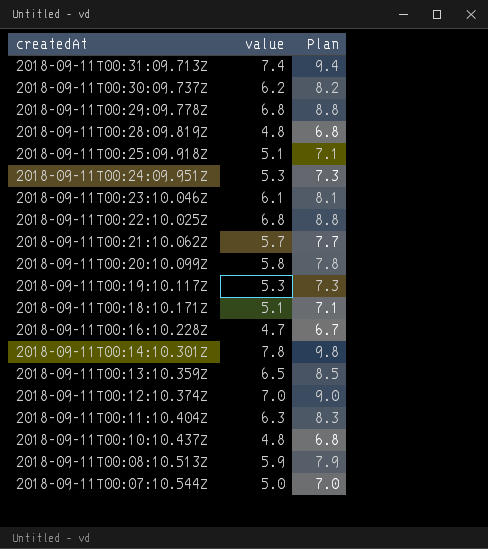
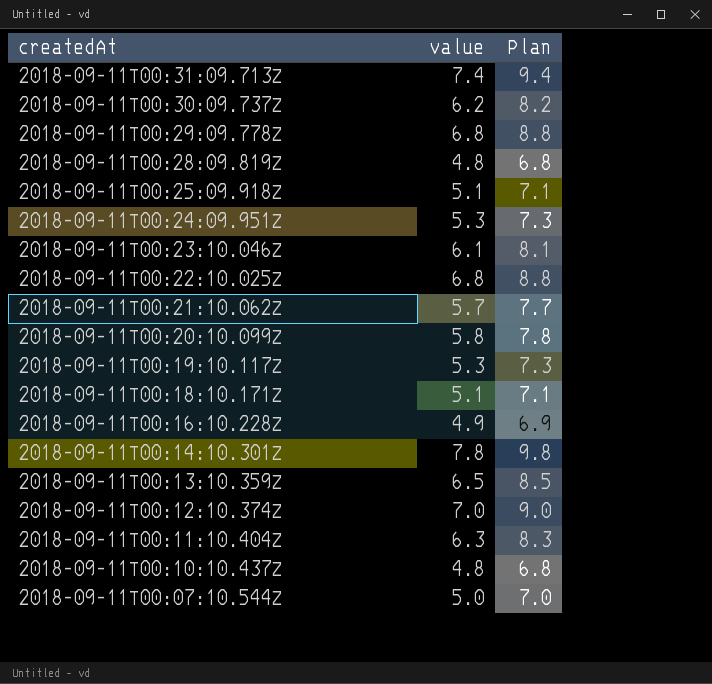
row 2018-09-11T00:08:10.513Z: 5.9 | 7.9 -> none
2018-09-11T00:16:10.228Z | value: 4.7 -> 4.9
2018-09-11T00:16:10.228Z | Plan: 6.7 -> 6.9

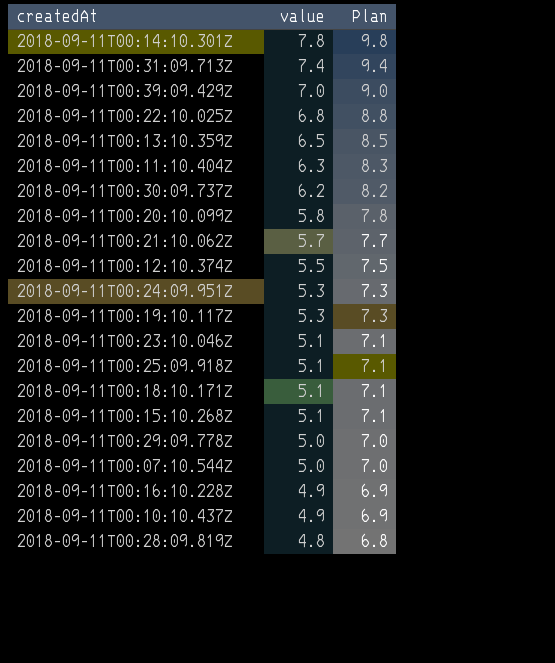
row order: createdAt descending -> value descending
row 2018-09-11T00:39:09.429Z: none -> 7.0 | 9.0
2018-09-11T00:12:10.374Z | value: 7.0 -> 5.5
2018-09-11T00:12:10.374Z | Plan: 9.0 -> 7.5
2018-09-11T00:23:10.046Z | value: 6.1 -> 5.1
2018-09-11T00:23:10.046Z | Plan: 8.1 -> 7.1
row 2018-09-11T00:15:10.268Z: none -> 5.1 | 7.1
2018-09-11T00:29:09.778Z | value: 6.8 -> 5.0
2018-09-11T00:29:09.778Z | Plan: 8.8 -> 7.0
2018-09-11T00:10:10.437Z | value: 4.8 -> 4.9
2018-09-11T00:10:10.437Z | Plan: 6.8 -> 6.9

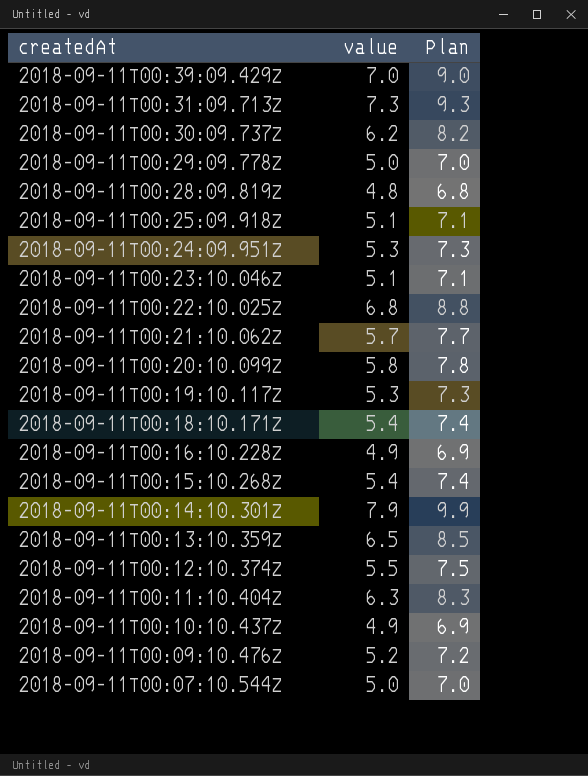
row order: value descending -> createdAt descending
2018-09-11T00:31:09.713Z | value: 7.4 -> 7.3
2018-09-11T00:31:09.713Z | Plan: 9.4 -> 9.3
2018-09-11T00:18:10.171Z | value: 5.1 -> 5.4
2018-09-11T00:18:10.171Z | Plan: 7.1 -> 7.4
2018-09-11T00:15:10.268Z | value: 5.1 -> 5.4
2018-09-11T00:15:10.268Z | Plan: 7.1 -> 7.4
2018-09-11T00:14:10.301Z | value: 7.8 -> 7.9
2018-09-11T00:14:10.301Z | Plan: 9.8 -> 9.9
row 2018-09-11T00:09:10.476Z: none -> 5.2 | 7.2

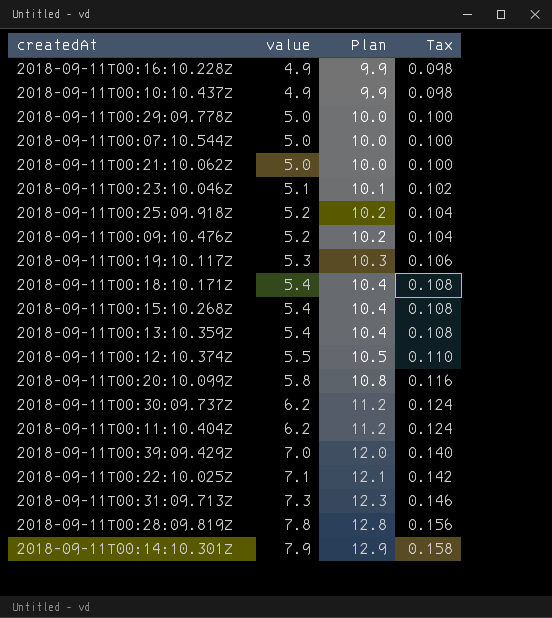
row order: createdAt descending -> value ascending
column Plan | formula: [value] + 2 -> [value] + 5
column Tax | formula: none -> [value] * 0.02
row 2018-09-11T00:24:09.951Z: 5.3 | 7.3 -> none
2018-09-11T00:21:10.062Z | value: 5.7 -> 5.0
2018-09-11T00:25:09.918Z | value: 5.1 -> 5.2
2018-09-11T00:13:10.359Z | value: 6.5 -> 5.4
2018-09-11T00:11:10.404Z | value: 6.3 -> 6.2
2018-09-11T00:22:10.025Z | value: 6.8 -> 7.1
2018-09-11T00:28:09.819Z | value: 4.8 -> 7.8

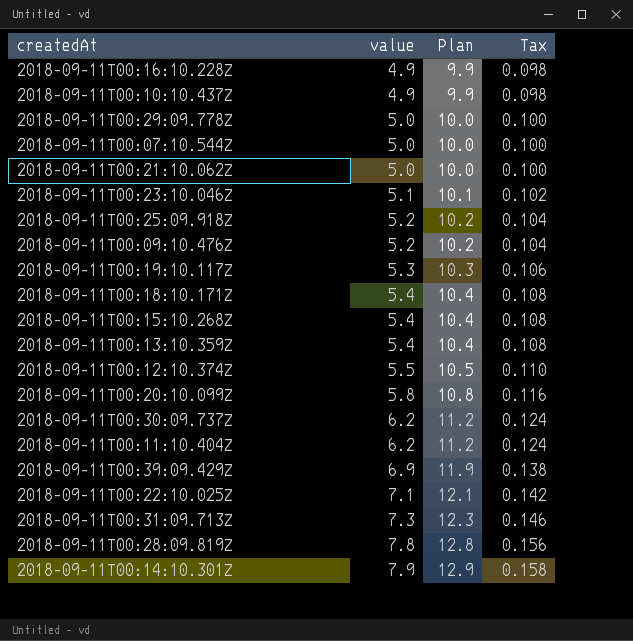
2018-09-11T00:39:09.429Z | value: 7.0 -> 6.9
2018-09-11T00:39:09.429Z | Plan: 12.0 -> 11.9
2018-09-11T00:39:09.429Z | Tax: 0.140 -> 0.138

